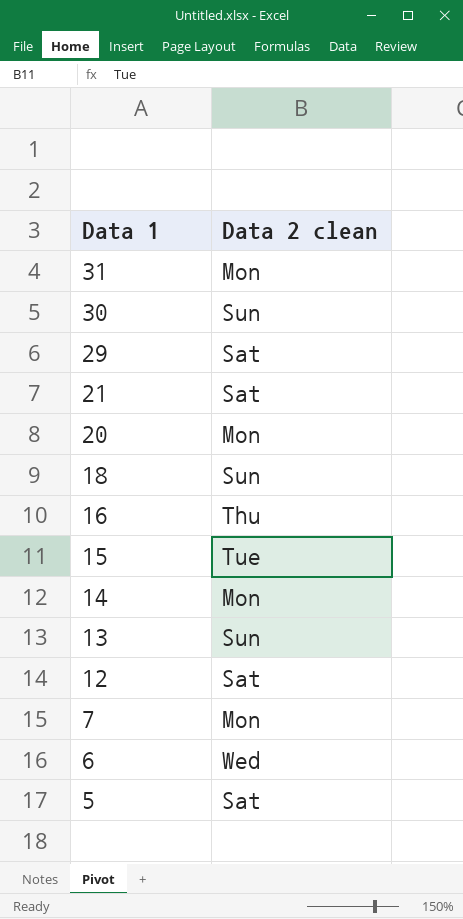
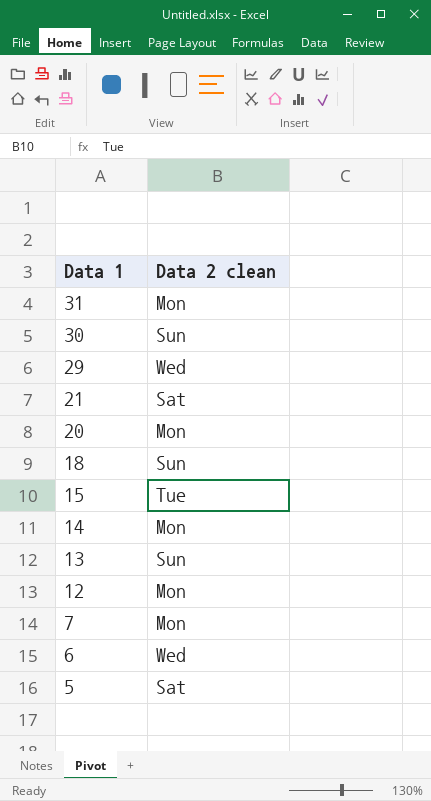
row 16: Thu -> none
29 | Data 2 clean: Sat -> Wed
12 | Data 2 clean: Sat -> Mon

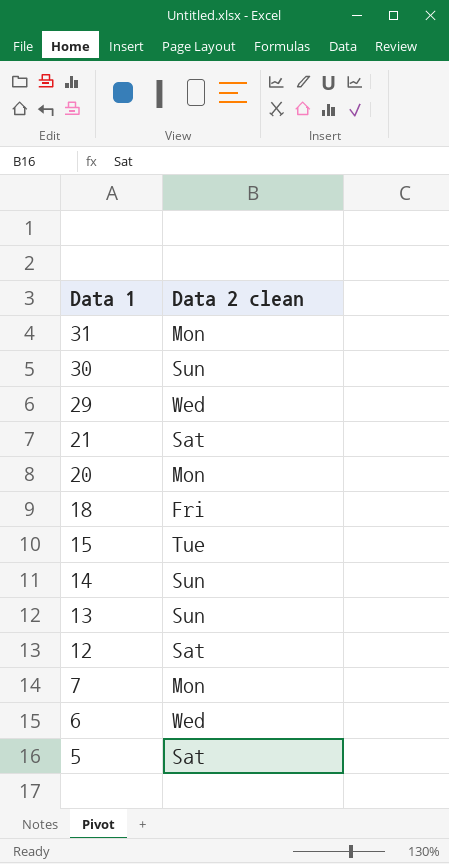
18 | Data 2 clean: Sun -> Fri
14 | Data 2 clean: Mon -> Sun
12 | Data 2 clean: Mon -> Sat

